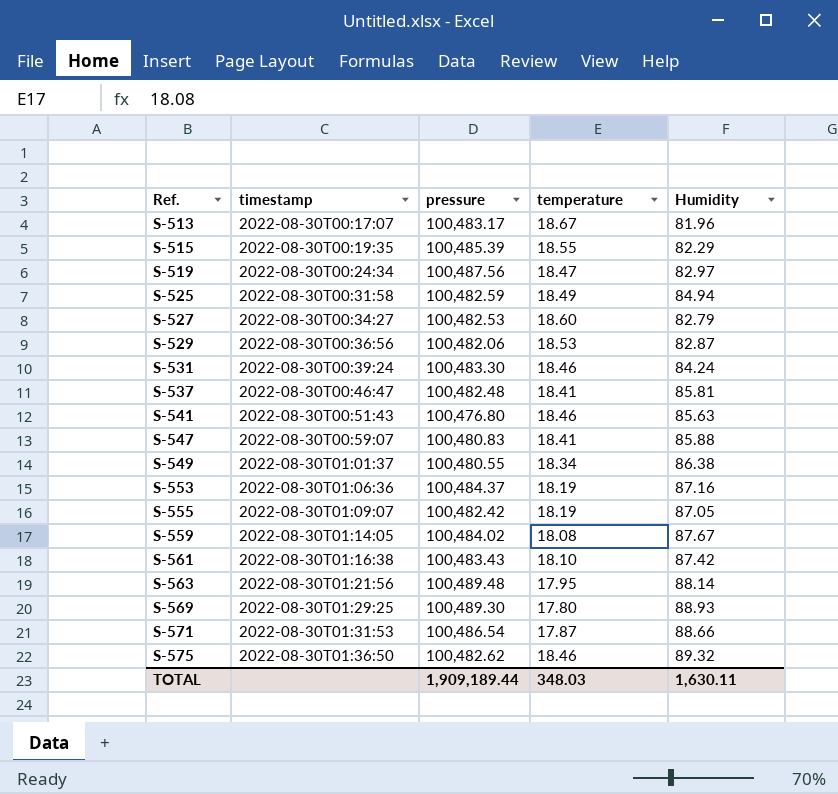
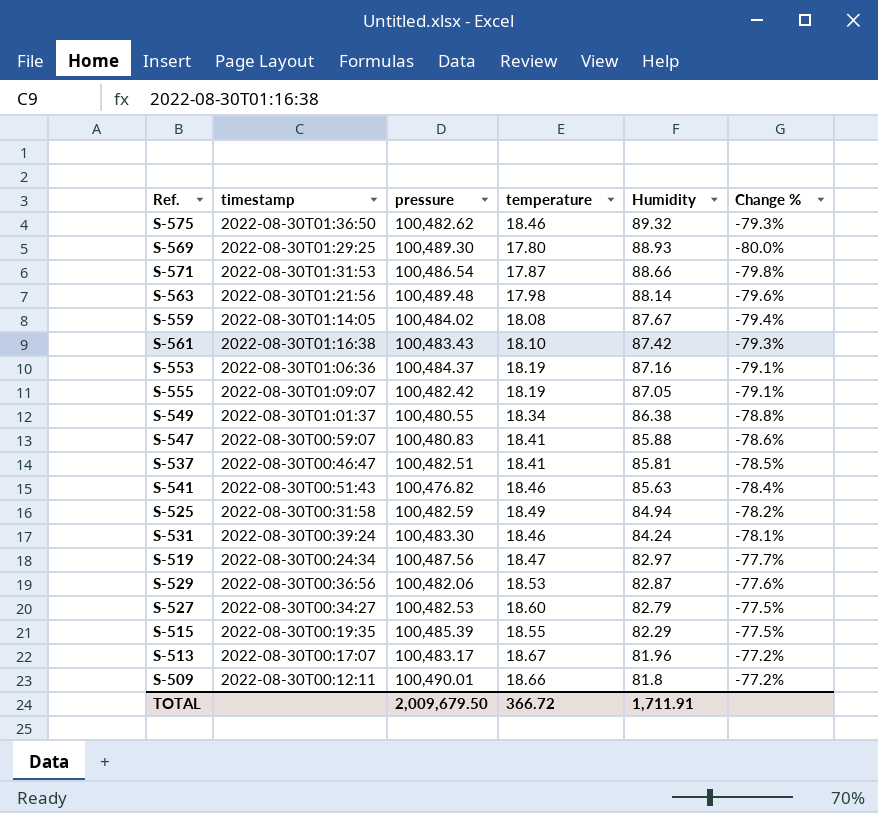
row order: Ref. ascending -> Humidity descending
column Change % | formula: none -> ([temperature] - [Humidity]) / [Humidity]
S-563 | temperature: 17.95 -> 17.98
S-537 | pressure: 100,482.48 -> 100,482.51
S-541 | pressure: 100,476.80 -> 100,476.82
row S-509: none -> 2022-08-30T00:12:11 | 100,490.01 | 18.66 | 81.8 | -77.2%
TOTAL | pressure: 1,909,189.44 -> 2,009,679.50
TOTAL | temperature: 348.03 -> 366.72
TOTAL | Humidity: 1,630.11 -> 1,711.91

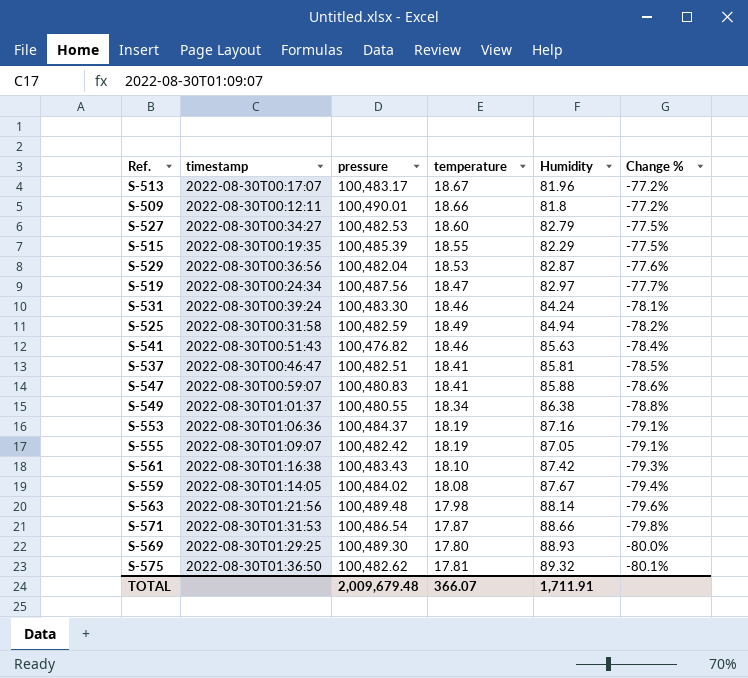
row order: Humidity descending -> Change % descending
S-529 | pressure: 100,482.06 -> 100,482.04
S-575 | temperature: 18.46 -> 17.81
S-575 | Change %: -79.3% -> -80.1%
TOTAL | pressure: 2,009,679.50 -> 2,009,679.48
TOTAL | temperature: 366.72 -> 366.07

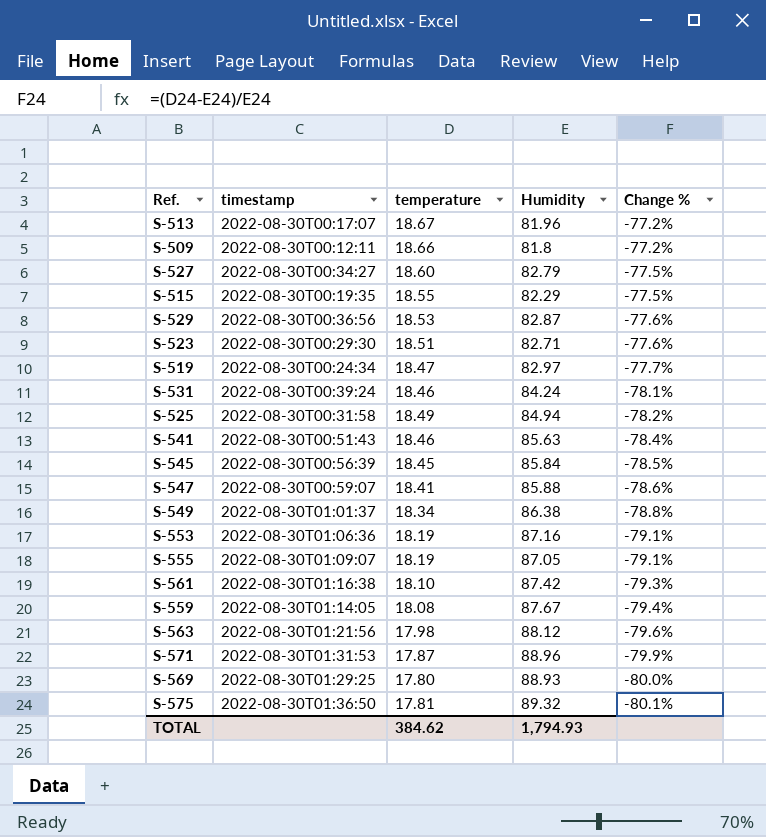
column pressure | position: 3 -> none
row S-537: 2022-08-30T00:46:47 | 100,482.51 | 18.41 | 85.81 | -78.5% -> none
row S-523: none -> 2022-08-30T00:29:30 | 18.51 | 82.71 | -77.6%
row S-545: none -> 2022-08-30T00:56:39 | 18.45 | 85.84 | -78.5%
S-563 | Humidity: 88.14 -> 88.12
S-571 | Humidity: 88.66 -> 88.96
S-571 | Change %: -79.8% -> -79.9%
TOTAL | temperature: 366.07 -> 384.62
TOTAL | Humidity: 1,711.91 -> 1,794.93

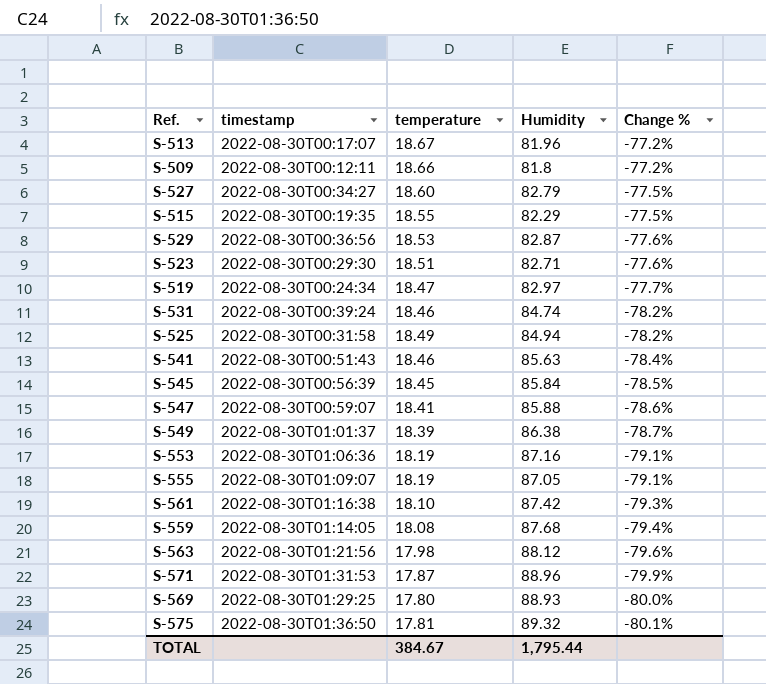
S-531 | Humidity: 84.24 -> 84.74
S-531 | Change %: -78.1% -> -78.2%
S-549 | temperature: 18.34 -> 18.39
S-549 | Change %: -78.8% -> -78.7%
S-559 | Humidity: 87.67 -> 87.68
TOTAL | temperature: 384.62 -> 384.67
TOTAL | Humidity: 1,794.93 -> 1,795.44

